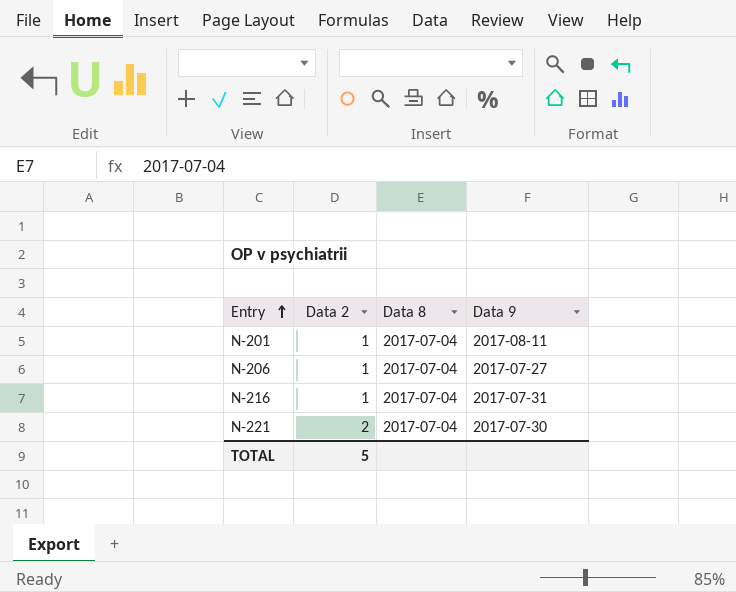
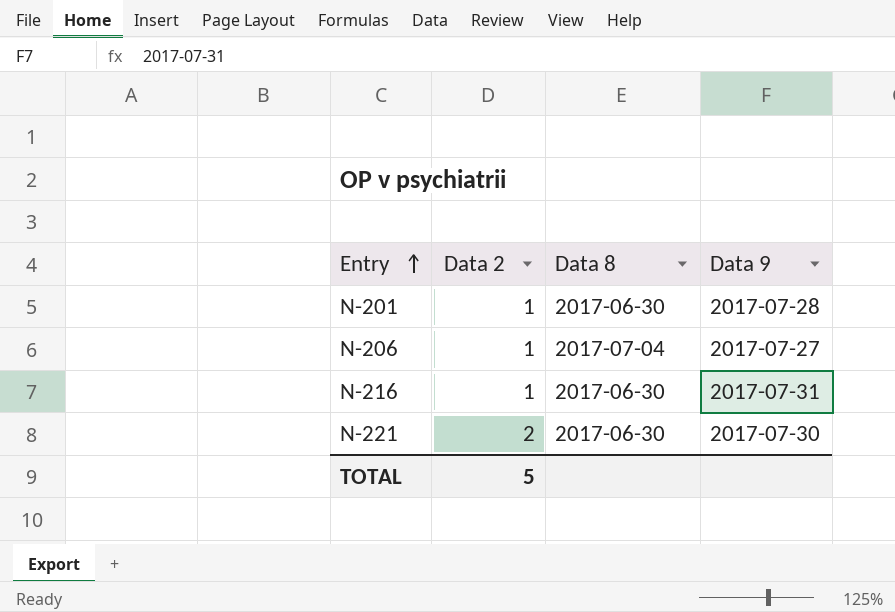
N-201 | Data 8: 2017-07-04 -> 2017-06-30
N-201 | Data 9: 2017-08-11 -> 2017-07-28
N-216 | Data 8: 2017-07-04 -> 2017-06-30
N-221 | Data 8: 2017-07-04 -> 2017-06-30

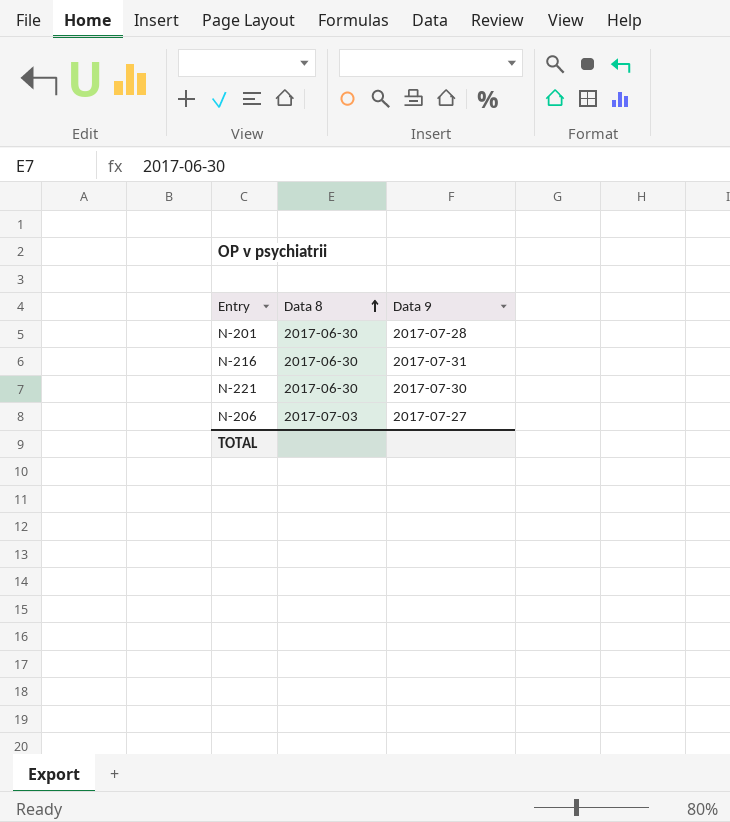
row order: Entry ascending -> Data 8 ascending
column Data 2 | position: 2 -> none
N-206 | Data 8: 2017-07-04 -> 2017-07-03

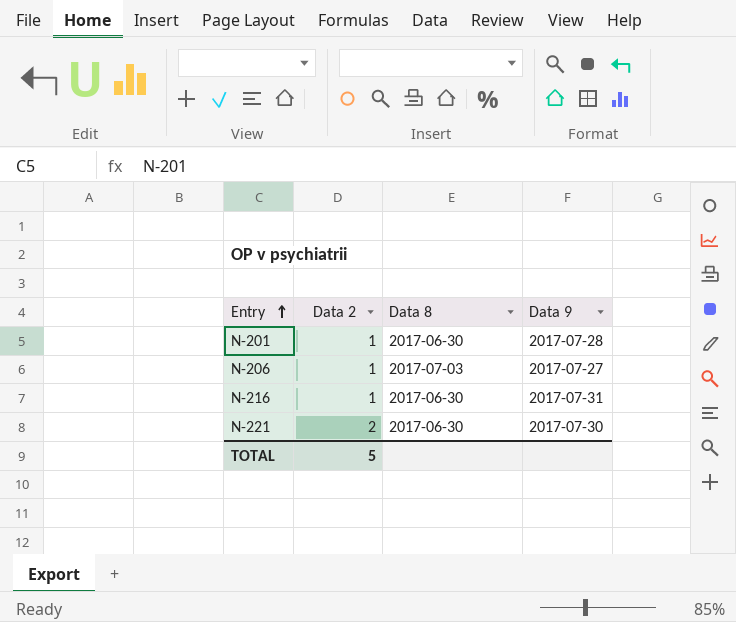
row order: Data 8 ascending -> Entry ascending
column Data 2 | position: none -> 2

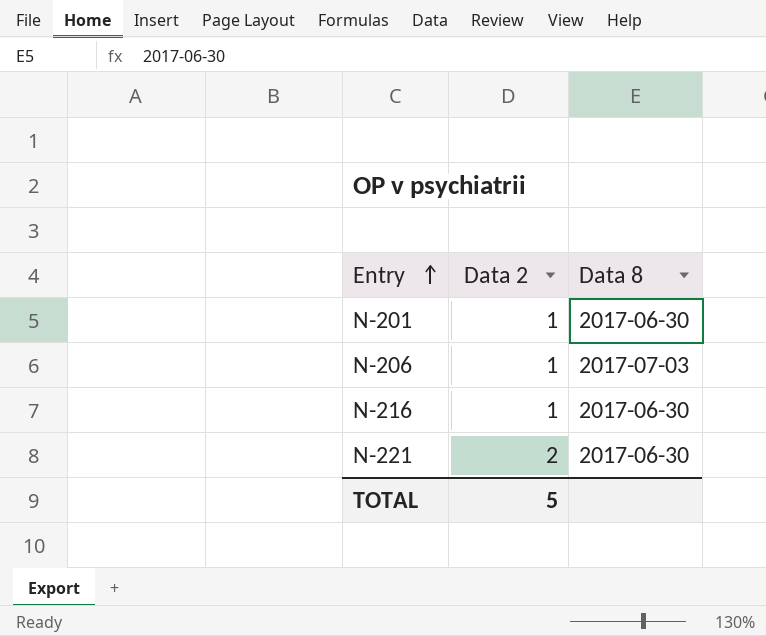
column Data 9 | position: 4 -> none

